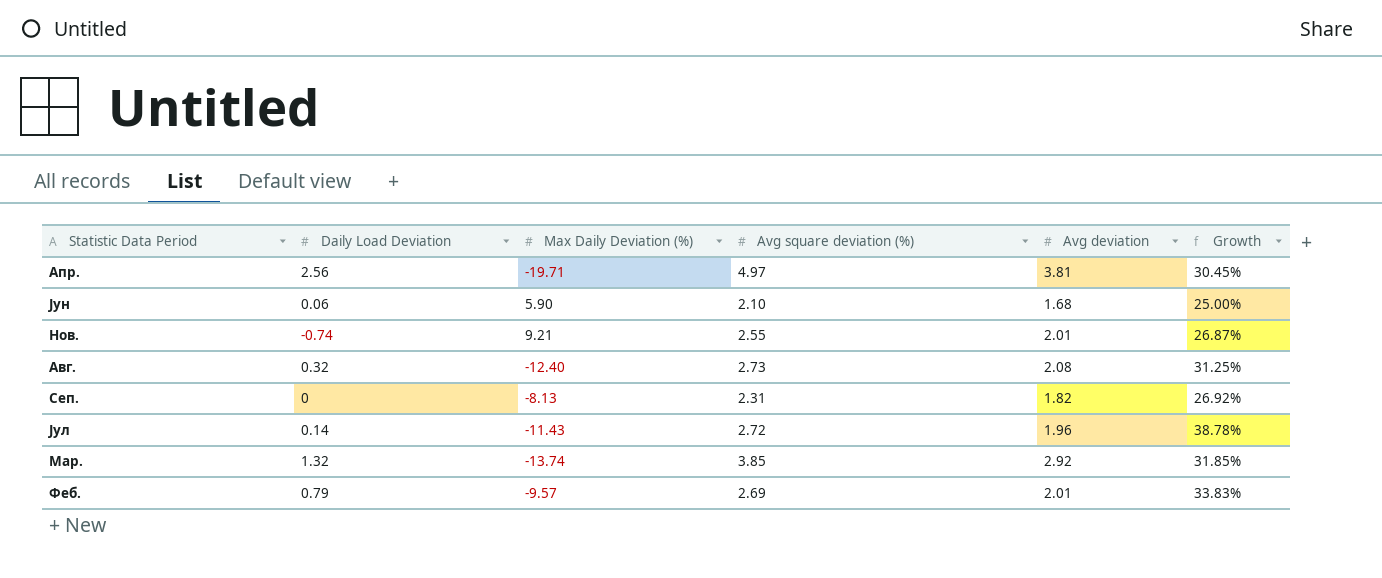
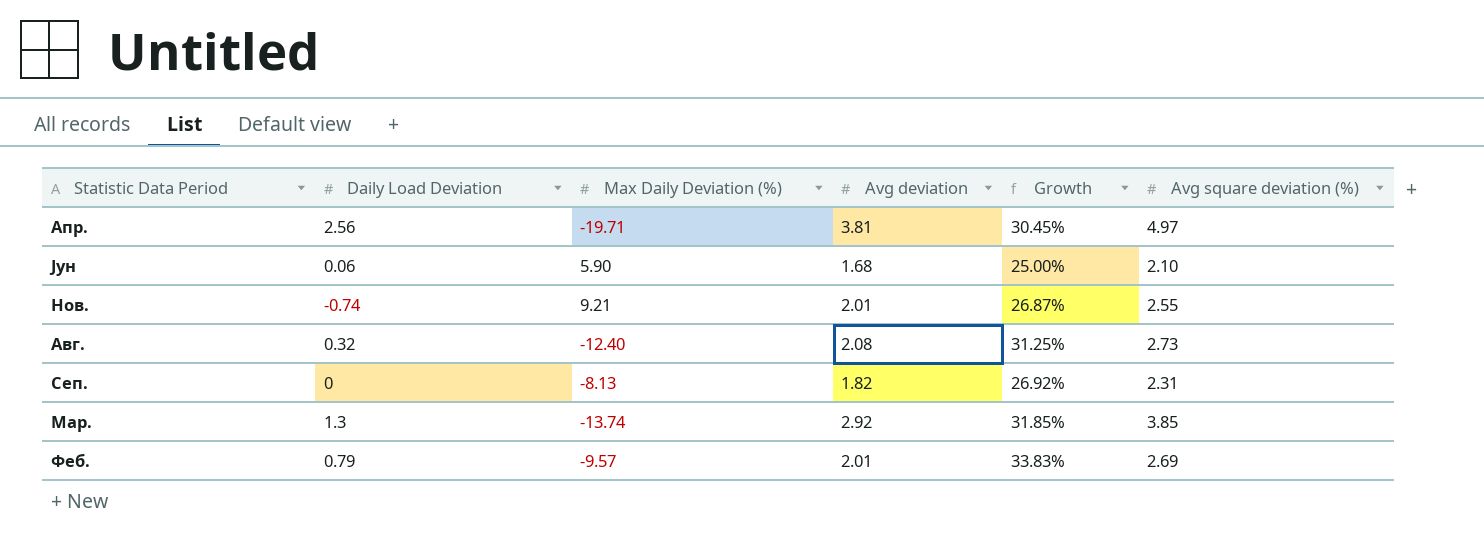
column Avg square deviation (%) | position: 4 -> 6
row Јул: 0.14 | -11.43 | 2.72 | 1.96 | 38.78% -> none
Мар. | Daily Load Deviation: 1.32 -> 1.3

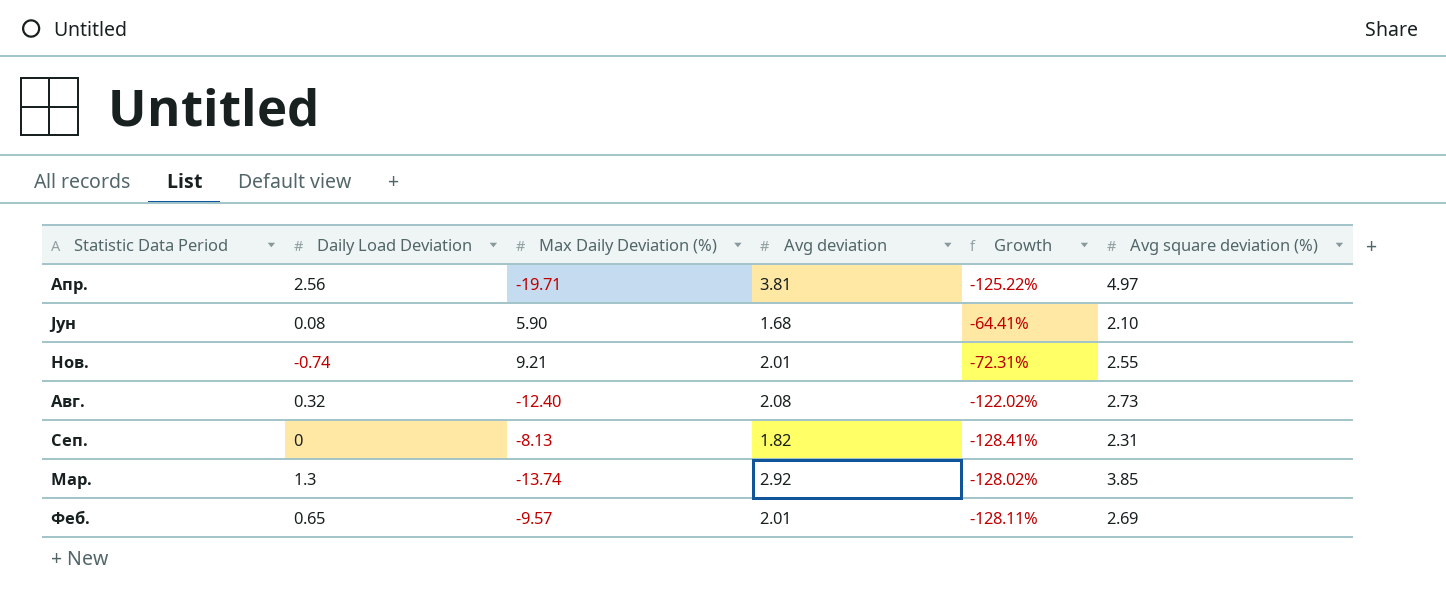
column Growth | formula: ([Avg square deviation (%)] - [Avg deviation]) / [Avg deviation] -> ([Avg square deviation (%)] - [Max Daily Deviation (%)]) / [Max Daily Deviation (%)]
Јун | Daily Load Deviation: 0.06 -> 0.08
Феб. | Daily Load Deviation: 0.79 -> 0.65

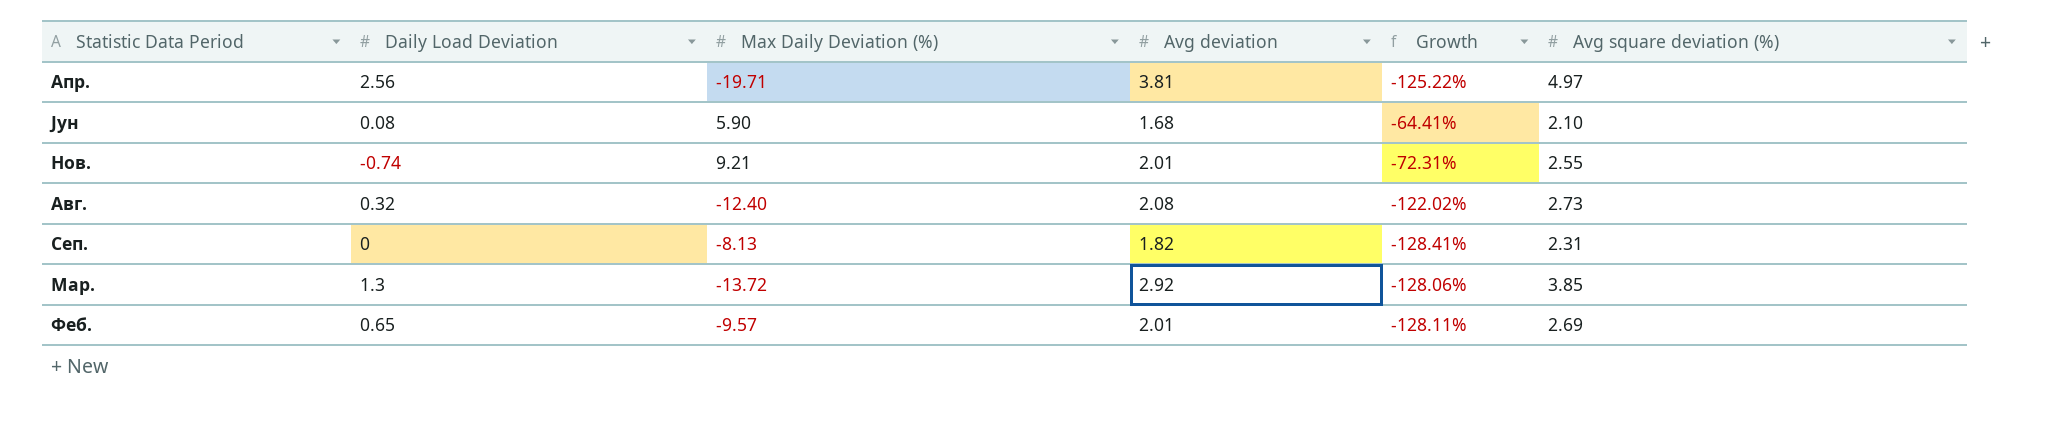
Мар. | Max Daily Deviation (%): -13.74 -> -13.72
Мар. | Growth: -128.02% -> -128.06%

